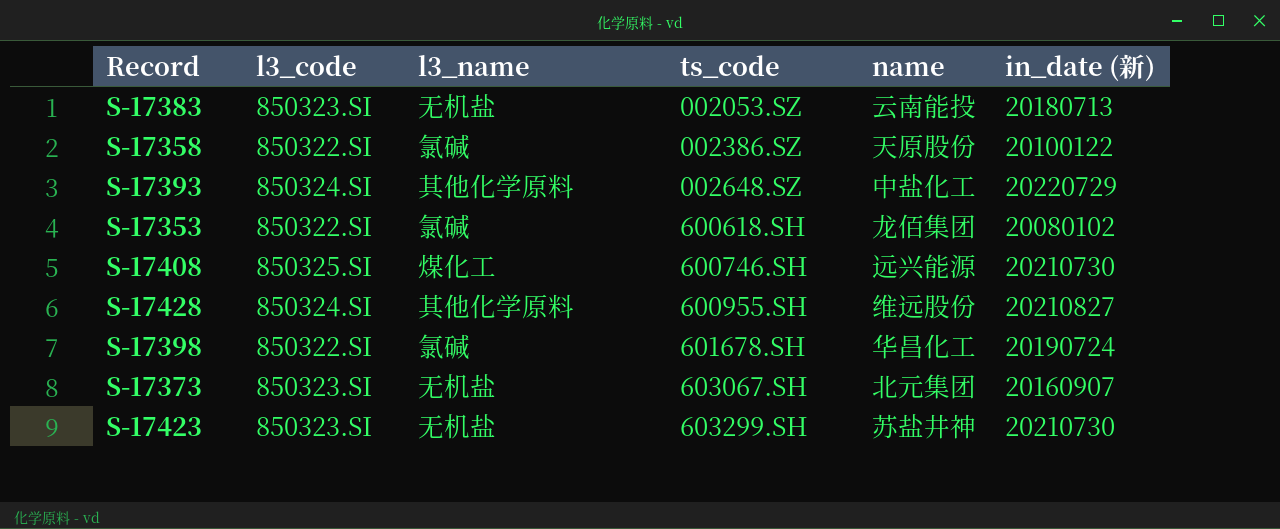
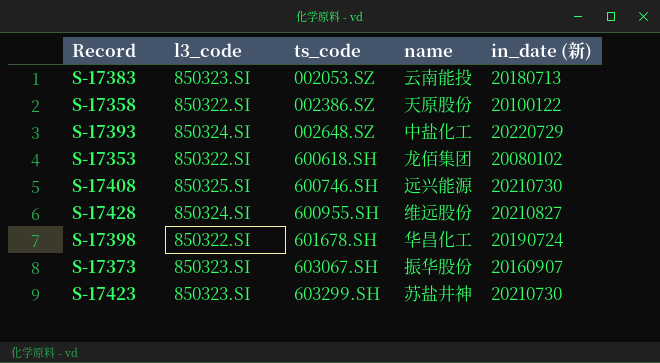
column l3_name | position: 3 -> none
S-17373 | name: 北元集团 -> 振华股份

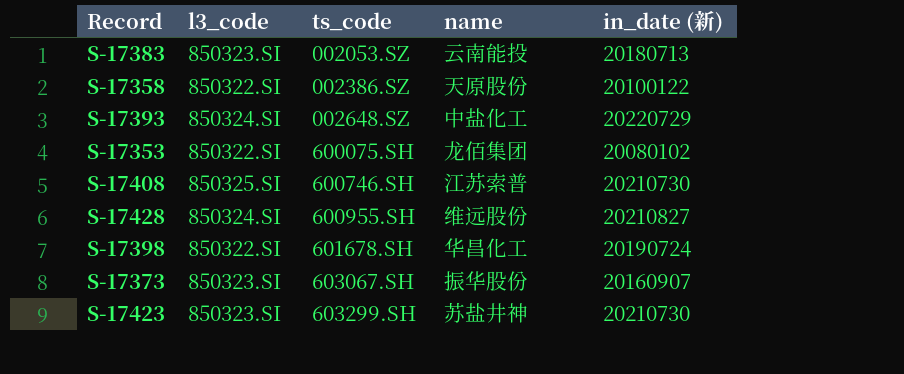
S-17353 | ts_code: 600618.SH -> 600075.SH
S-17408 | name: 远兴能源 -> 江苏索普

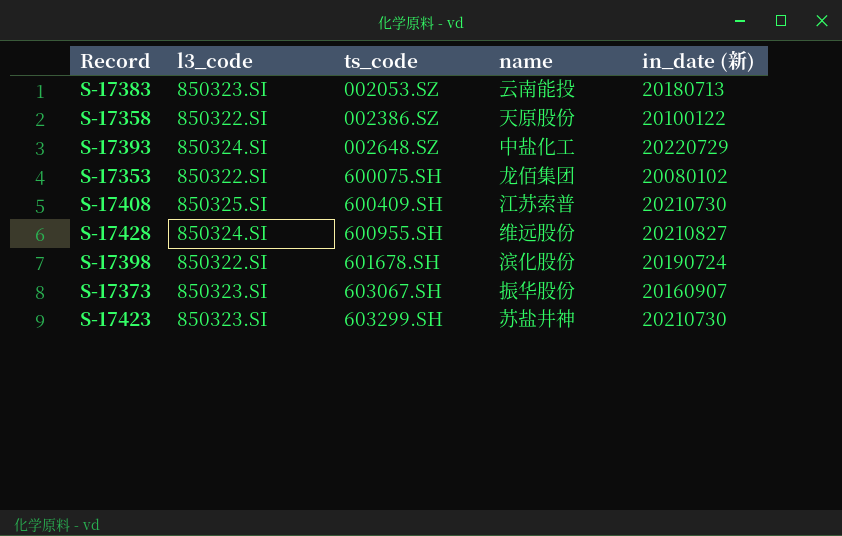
S-17408 | ts_code: 600746.SH -> 600409.SH
S-17398 | name: 华昌化工 -> 滨化股份

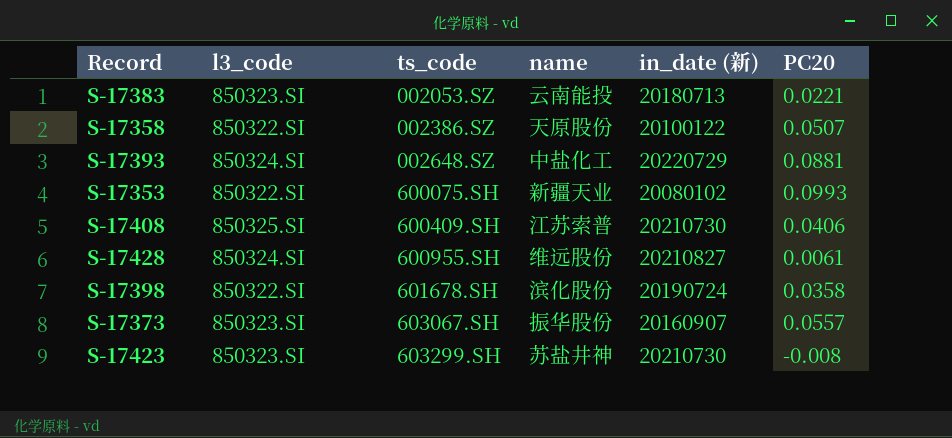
column PC20 | position: none -> 6
S-17353 | name: 龙佰集团 -> 新疆天业

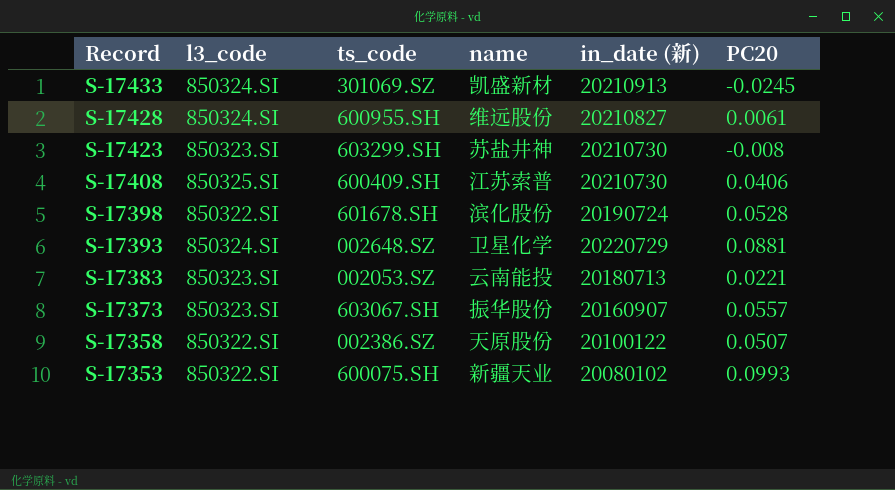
row order: ts_code ascending -> Record descending
row S-17433: none -> 850324.SI | 301069.SZ | 凯盛新材 | 20210913 | -0.0245
S-17398 | PC20: 0.0358 -> 0.0528
S-17393 | name: 中盐化工 -> 卫星化学

